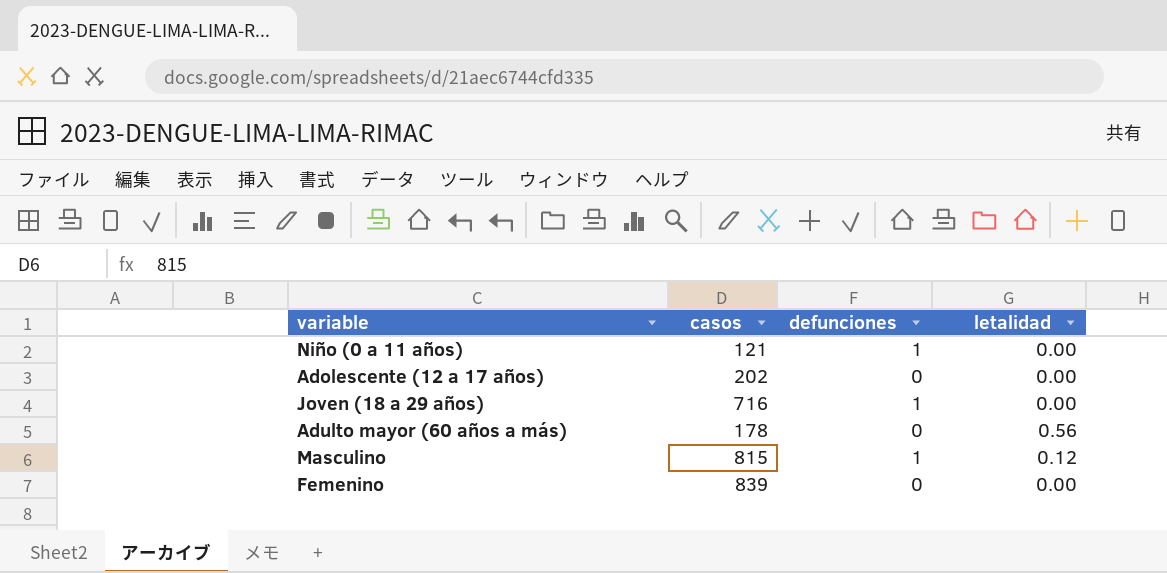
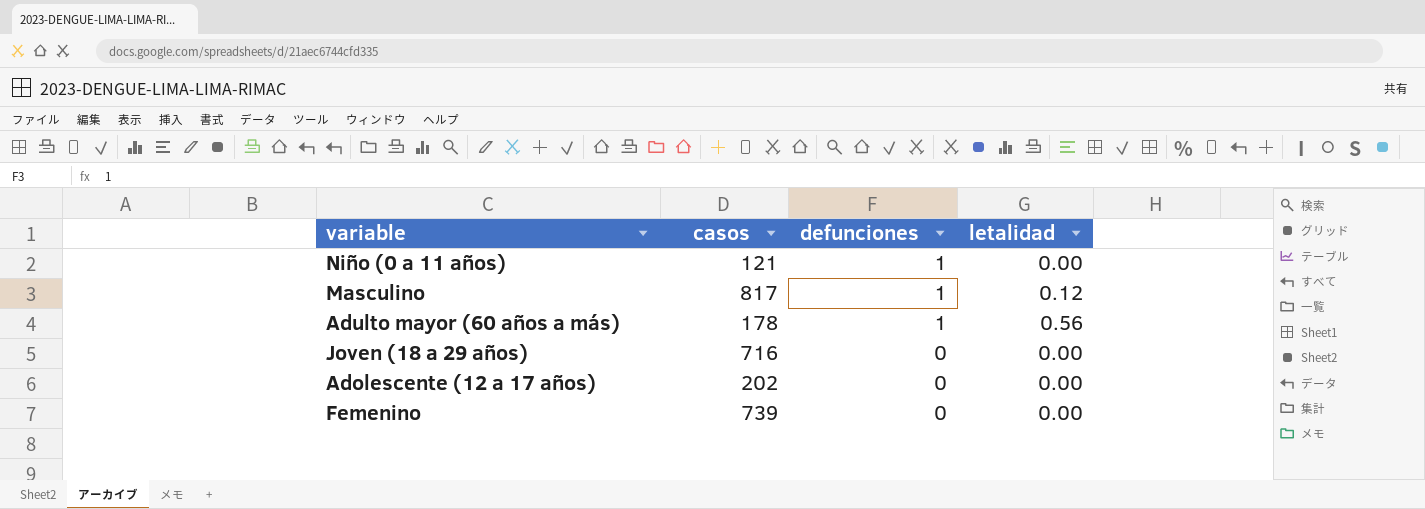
row order: none -> defunciones descending
Masculino | casos: 815 -> 817
Adulto mayor (60 años a más) | defunciones: 0 -> 1
Joven (18 a 29 años) | defunciones: 1 -> 0
Femenino | casos: 839 -> 739

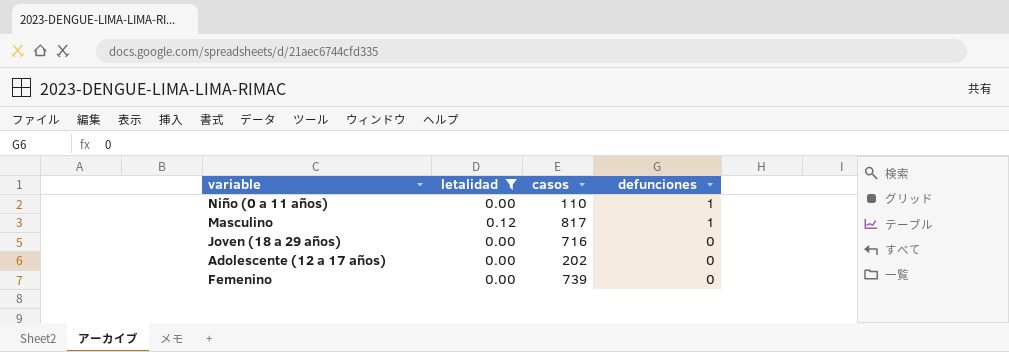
filter: none -> letalidad != 0.56
column letalidad | position: 4 -> 2
Niño (0 a 11 años) | casos: 121 -> 110

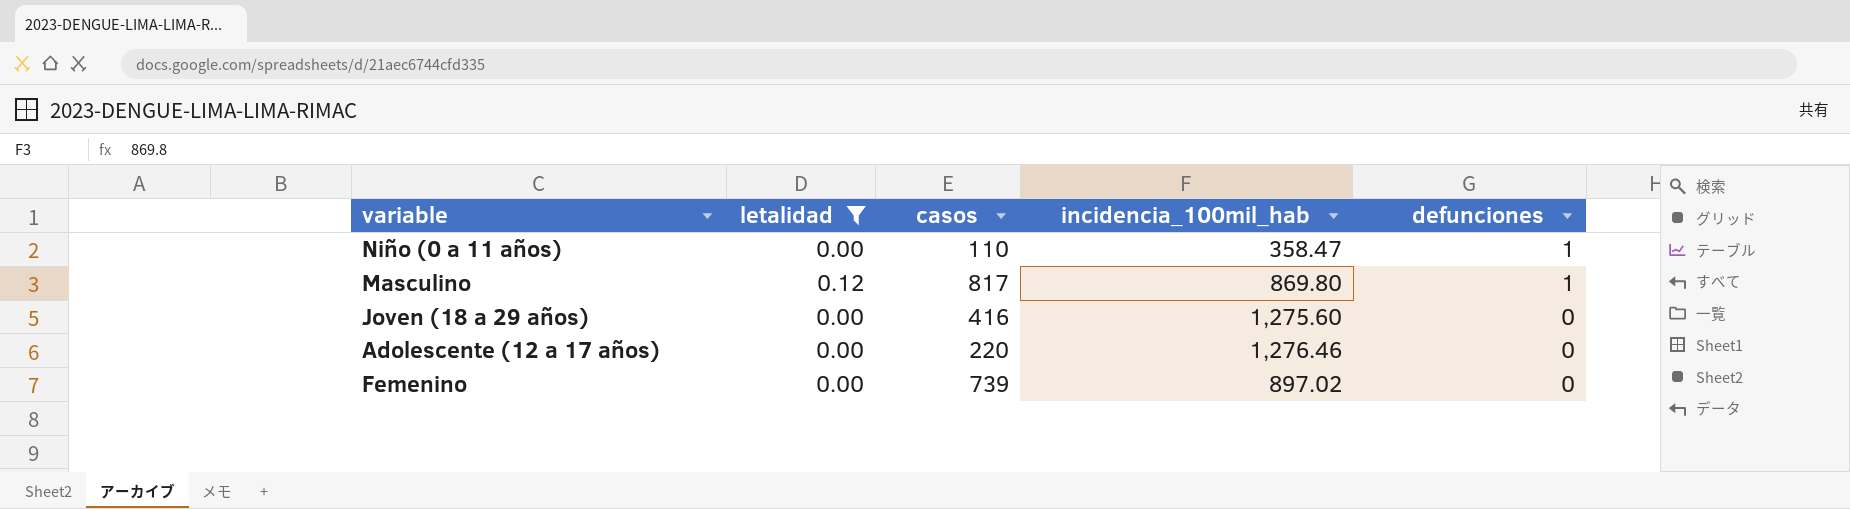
column incidencia_100mil_hab | position: none -> 4
Joven (18 a 29 años) | casos: 716 -> 416
Adolescente (12 a 17 años) | casos: 202 -> 220

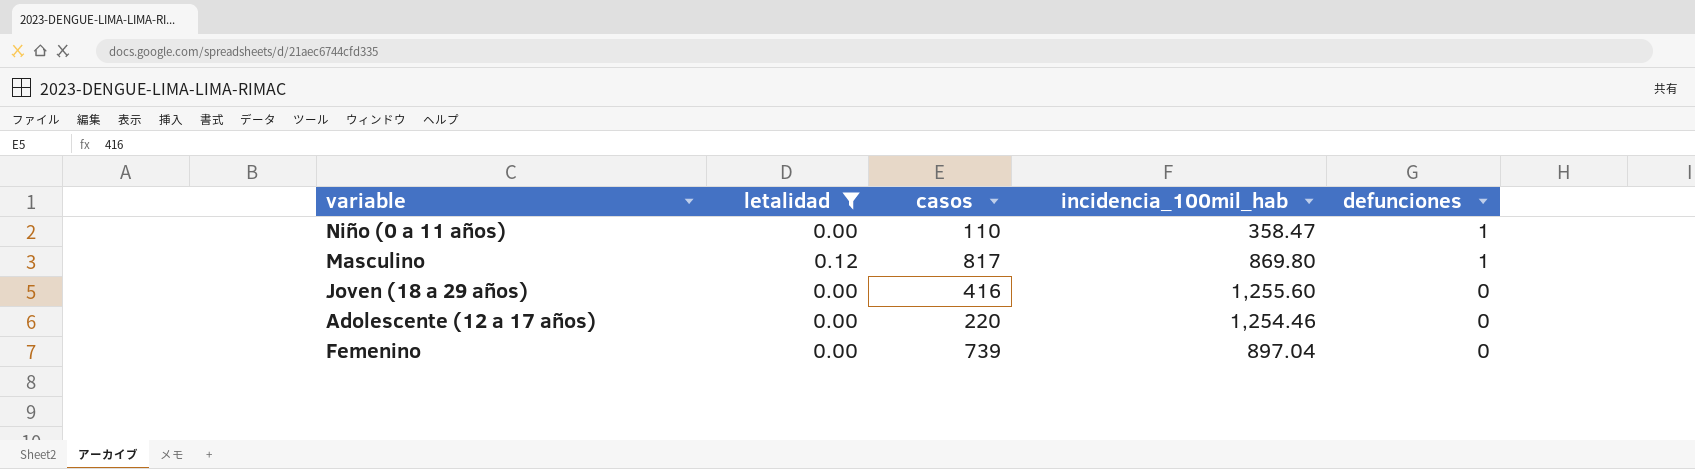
Joven (18 a 29 años) | incidencia_100mil_hab: 1,275.60 -> 1,255.60
Adolescente (12 a 17 años) | incidencia_100mil_hab: 1,276.46 -> 1,254.46
Femenino | incidencia_100mil_hab: 897.02 -> 897.04

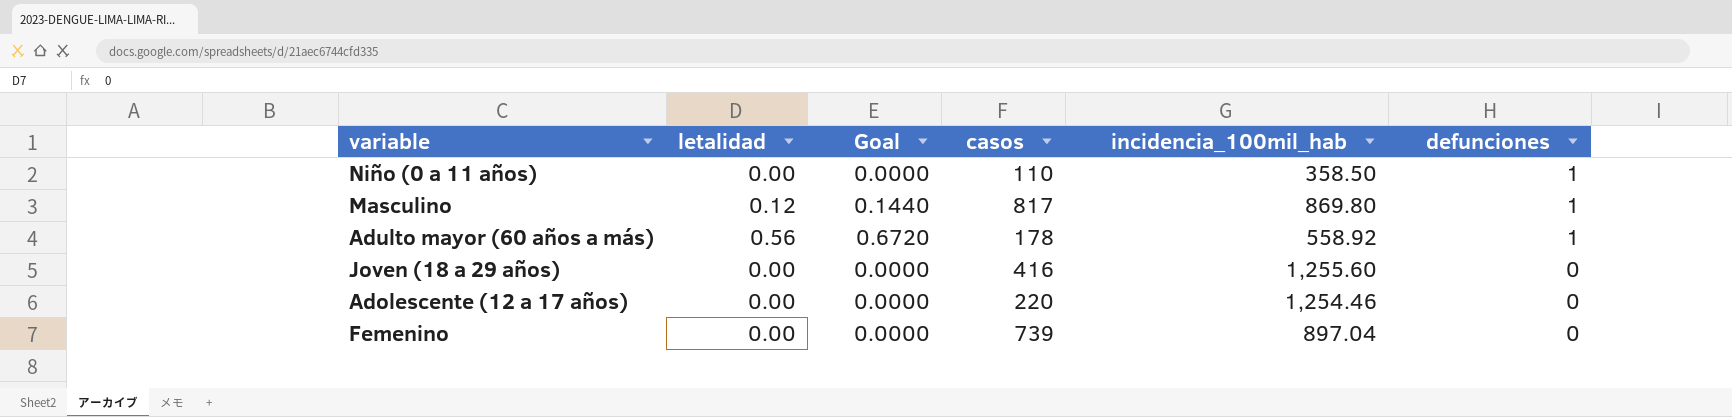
filter: letalidad != 0.56 -> none
column Goal | formula: none -> [letalidad] * 1.2
Niño (0 a 11 años) | incidencia_100mil_hab: 358.47 -> 358.50

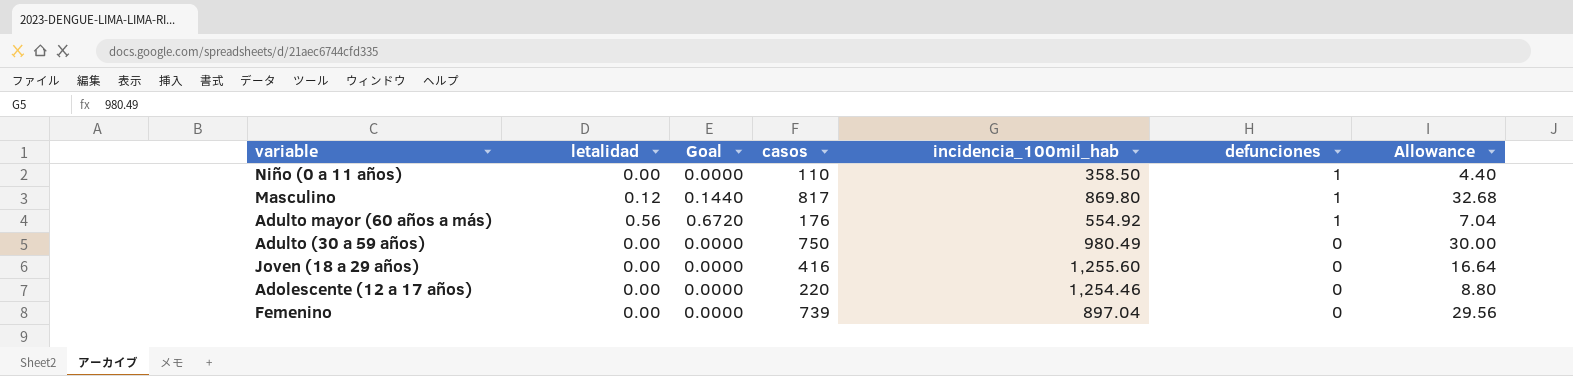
column Allowance | formula: none -> [casos] * 0.04
Adulto mayor (60 años a más) | casos: 178 -> 176
Adulto mayor (60 años a más) | incidencia_100mil_hab: 558.92 -> 554.92
row Adulto (30 a 59 años): none -> 0.00 | 0.0000 | 750 | 980.49 | 0 | 30.00

